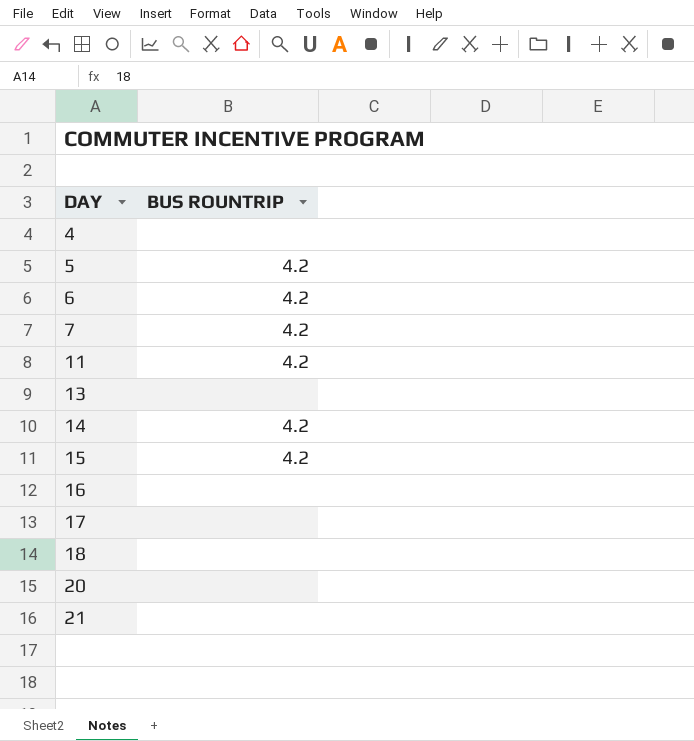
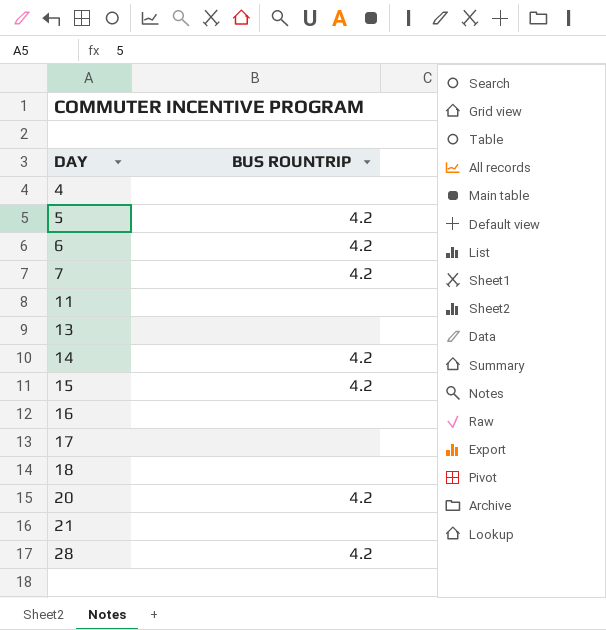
11 | BUS ROUNTRIP: 4.2 -> none
20 | BUS ROUNTRIP: none -> 4.2
row 28: none -> 4.2

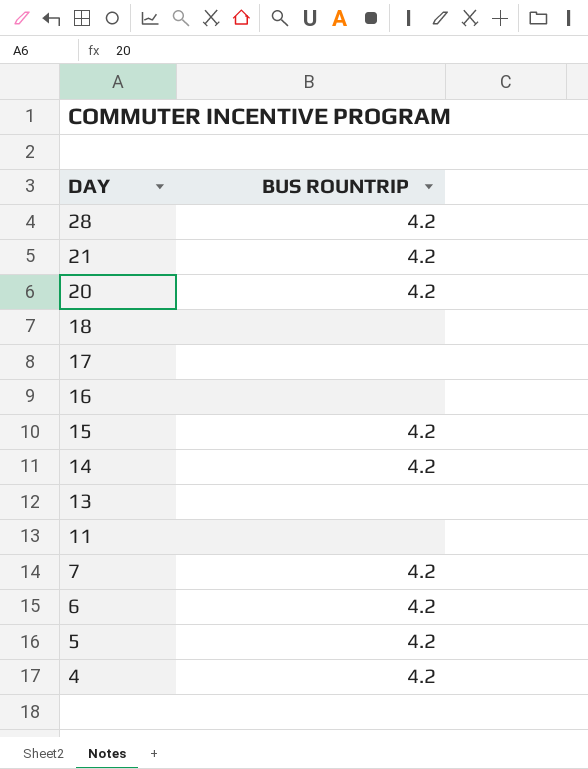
row order: DAY ascending -> DAY descending
21 | BUS ROUNTRIP: none -> 4.2
4 | BUS ROUNTRIP: none -> 4.2

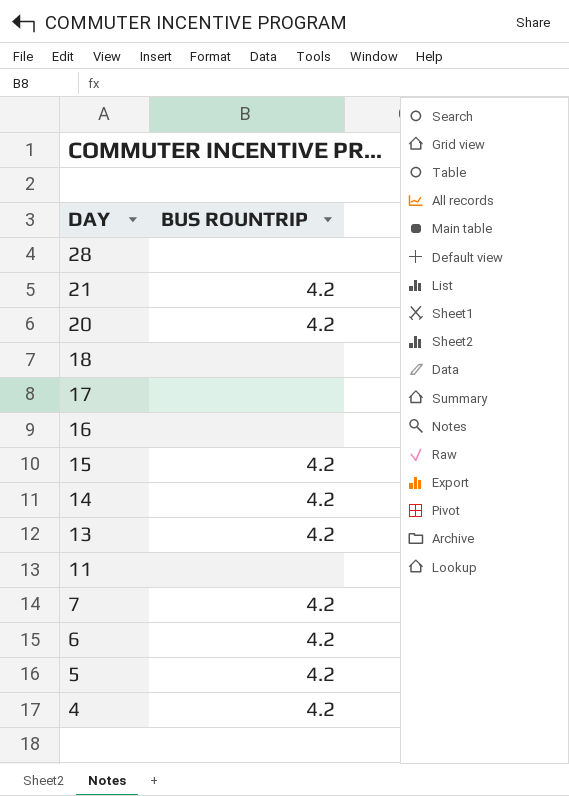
28 | BUS ROUNTRIP: 4.2 -> none
13 | BUS ROUNTRIP: none -> 4.2

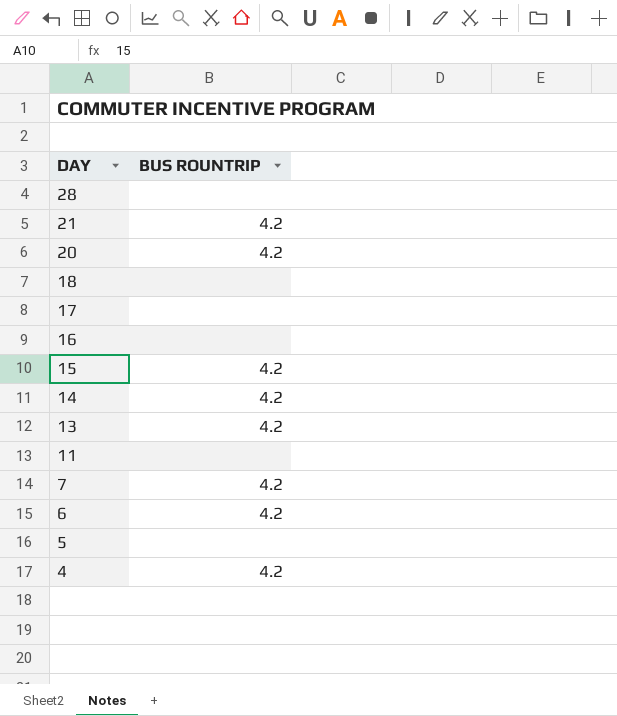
5 | BUS ROUNTRIP: 4.2 -> none

